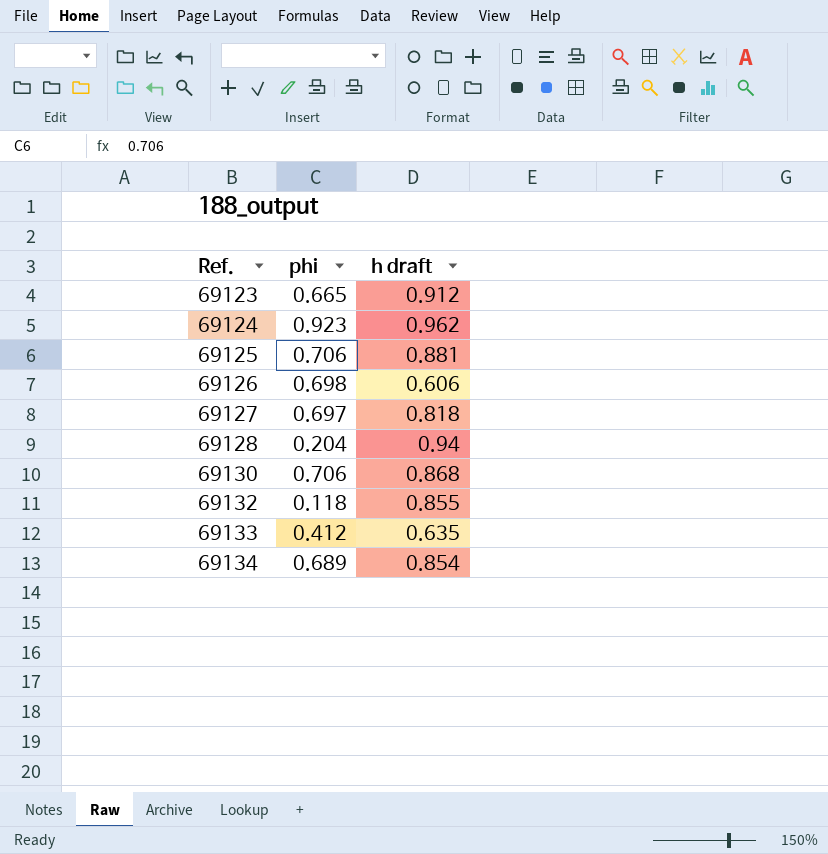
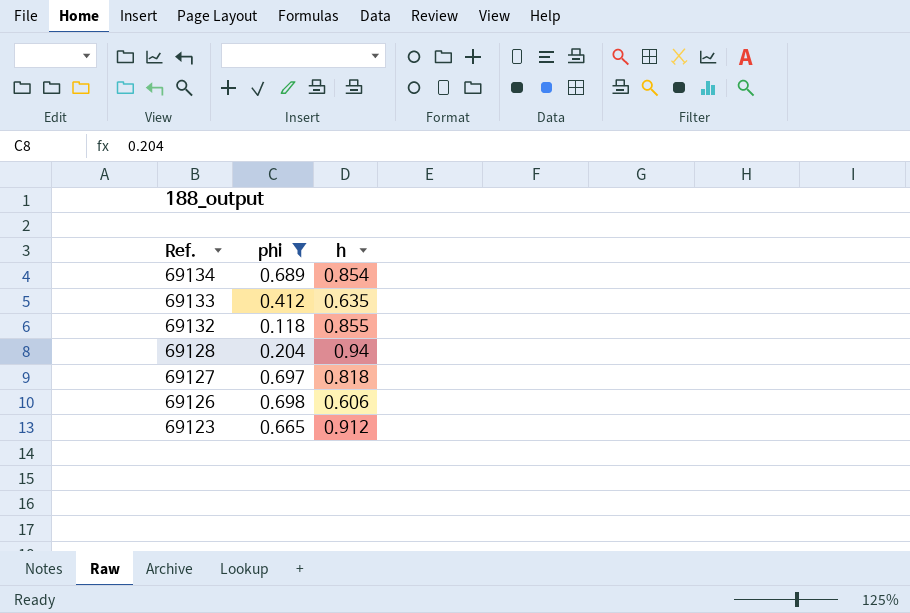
filter: none -> phi <= 0.698
row order: Ref. ascending -> Ref. descending
column name: h draft -> h

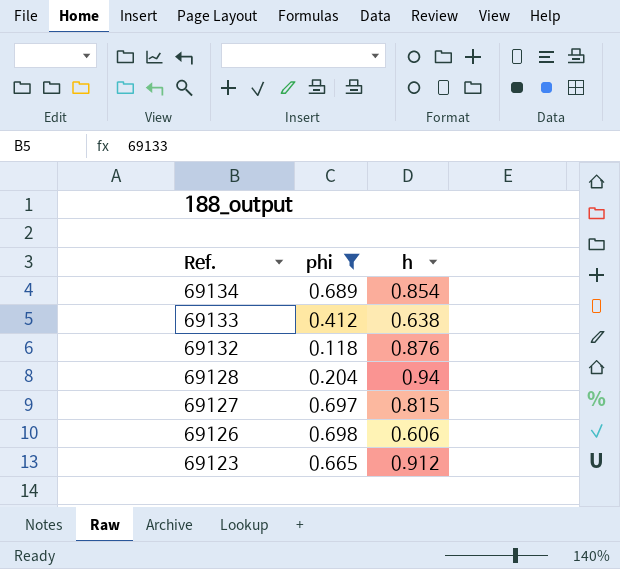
69133 | h: 0.635 -> 0.638
69132 | h: 0.855 -> 0.876
69127 | h: 0.818 -> 0.815

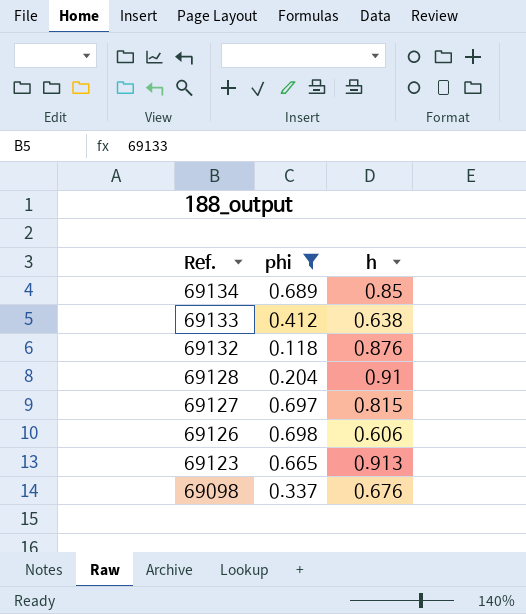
69134 | h: 0.854 -> 0.85
69128 | h: 0.94 -> 0.91
69123 | h: 0.912 -> 0.913
row 69098: none -> 0.337 | 0.676

